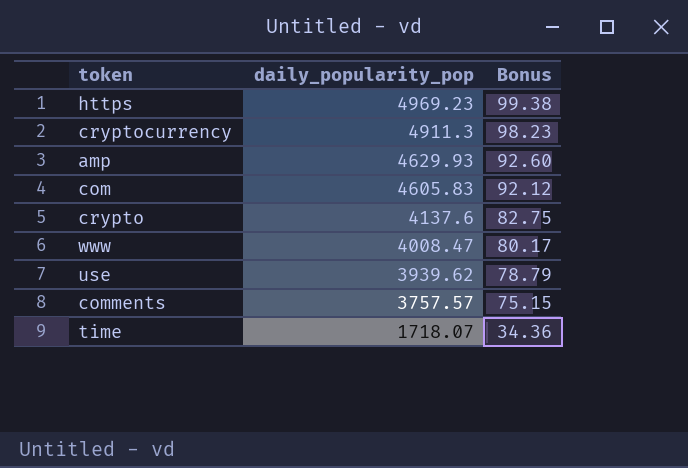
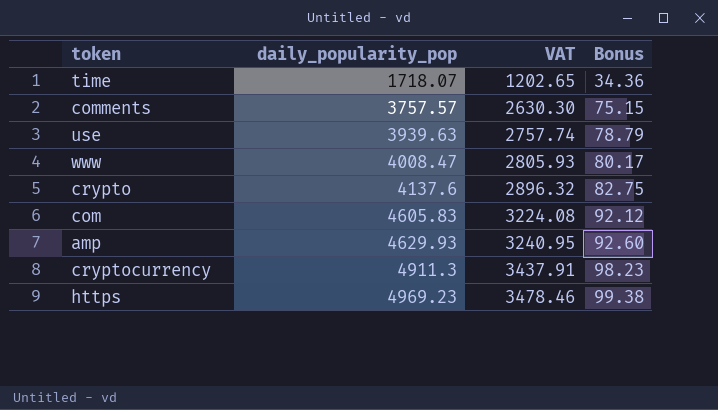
row order: daily_popularity_pop descending -> daily_popularity_pop ascending
column VAT | formula: none -> [daily_popularity_pop] * 0.7
use | daily_popularity_pop: 3939.62 -> 3939.63

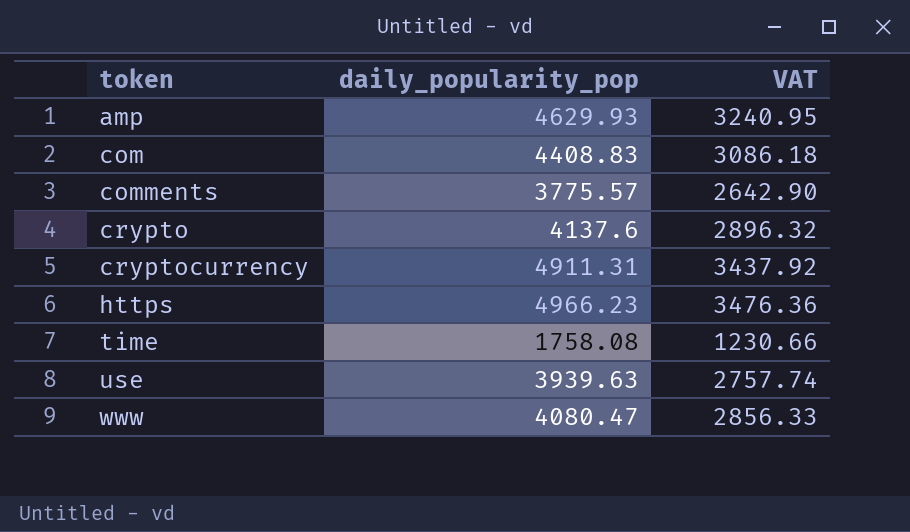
row order: daily_popularity_pop ascending -> token ascending
column Bonus | formula: [daily_popularity_pop] * 0.02 -> none
com | daily_popularity_pop: 4605.83 -> 4408.83
com | VAT: 3224.08 -> 3086.18
comments | daily_popularity_pop: 3757.57 -> 3775.57
comments | VAT: 2630.30 -> 2642.90
cryptocurrency | daily_popularity_pop: 4911.3 -> 4911.31
cryptocurrency | VAT: 3437.91 -> 3437.92
https | daily_popularity_pop: 4969.23 -> 4966.23
https | VAT: 3478.46 -> 3476.36
time | daily_popularity_pop: 1718.07 -> 1758.08
time | VAT: 1202.65 -> 1230.66
www | daily_popularity_pop: 4008.47 -> 4080.47
www | VAT: 2805.93 -> 2856.33

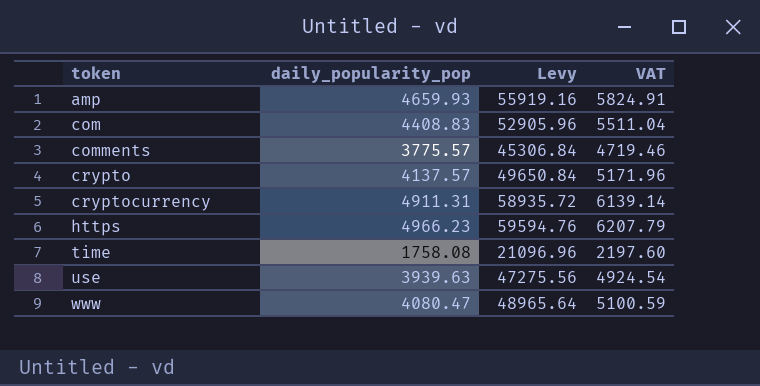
column Levy | formula: none -> [daily_popularity_pop] * 12
column VAT | formula: [daily_popularity_pop] * 0.7 -> [daily_popularity_pop] * 1.25
amp | daily_popularity_pop: 4629.93 -> 4659.93
crypto | daily_popularity_pop: 4137.6 -> 4137.57

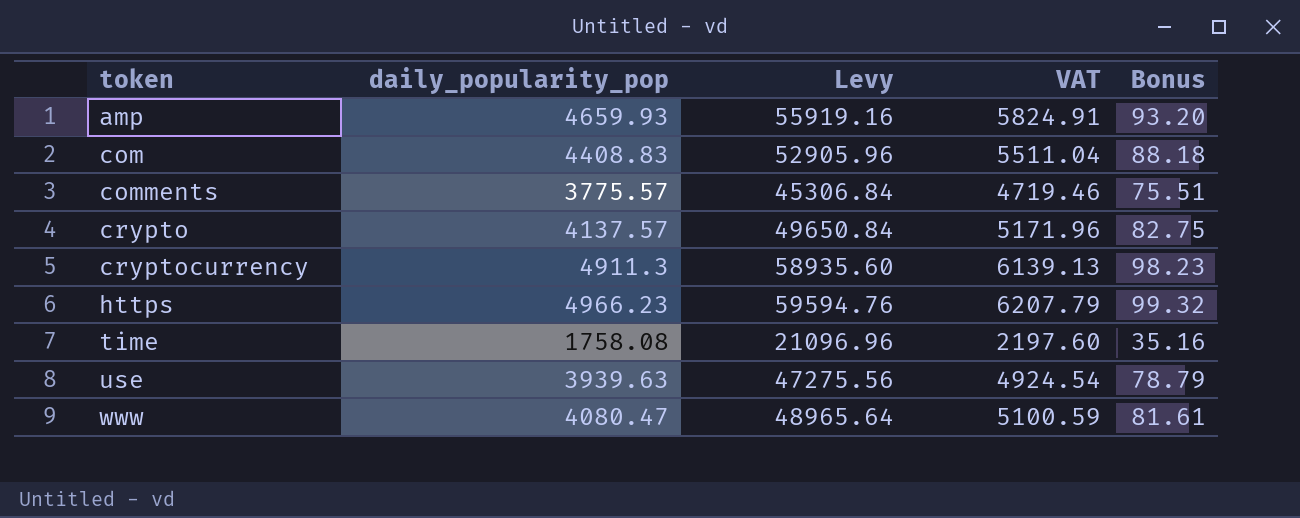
column Bonus | formula: none -> [daily_popularity_pop] * 0.02
cryptocurrency | daily_popularity_pop: 4911.31 -> 4911.3
cryptocurrency | Levy: 58935.72 -> 58935.60
cryptocurrency | VAT: 6139.14 -> 6139.13

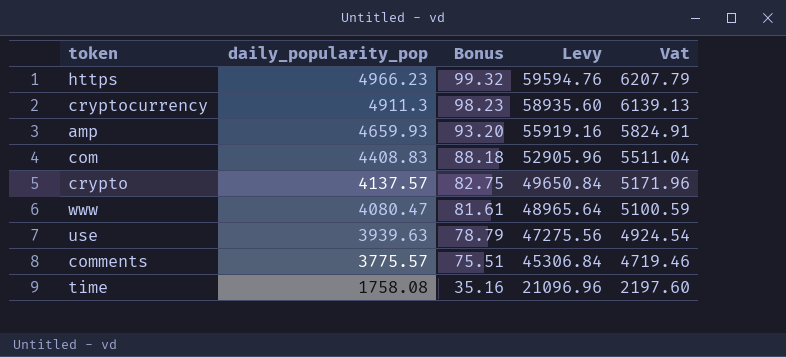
row order: token ascending -> daily_popularity_pop descending
column Bonus | position: 5 -> 3
column name: VAT -> Vat

